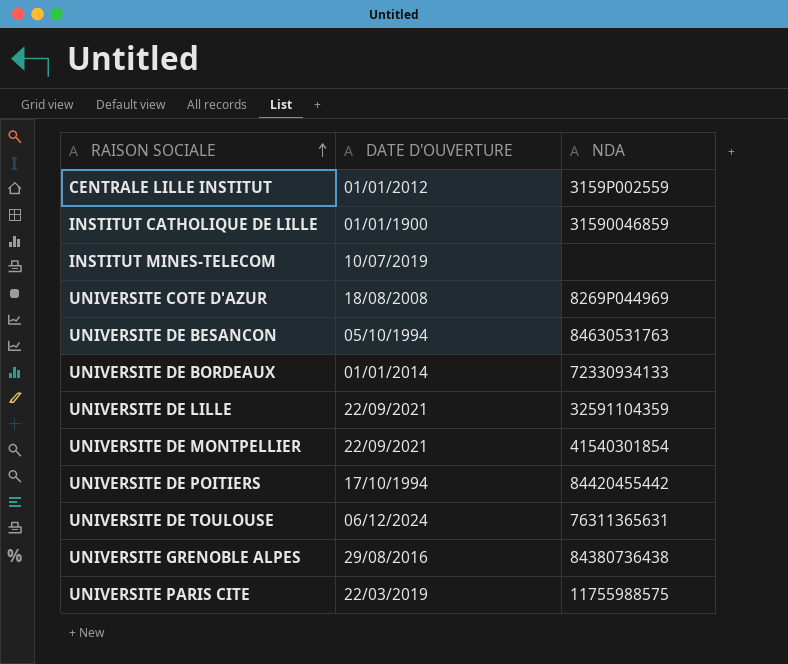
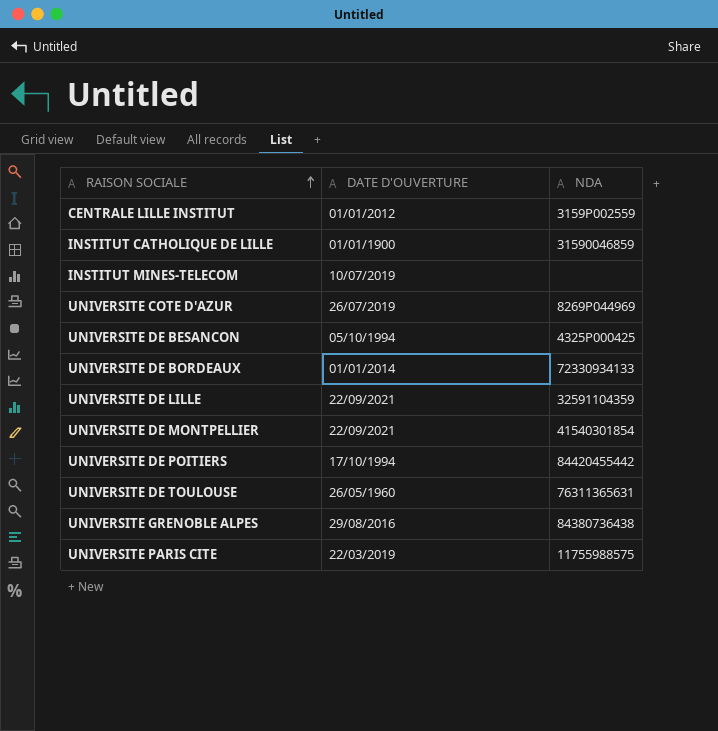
UNIVERSITE COTE D'AZUR | DATE D'OUVERTURE: 18/08/2008 -> 26/07/2019
UNIVERSITE DE BESANCON | NDA: 84630531763 -> 4325P000425
UNIVERSITE DE TOULOUSE | DATE D'OUVERTURE: 06/12/2024 -> 26/05/1960

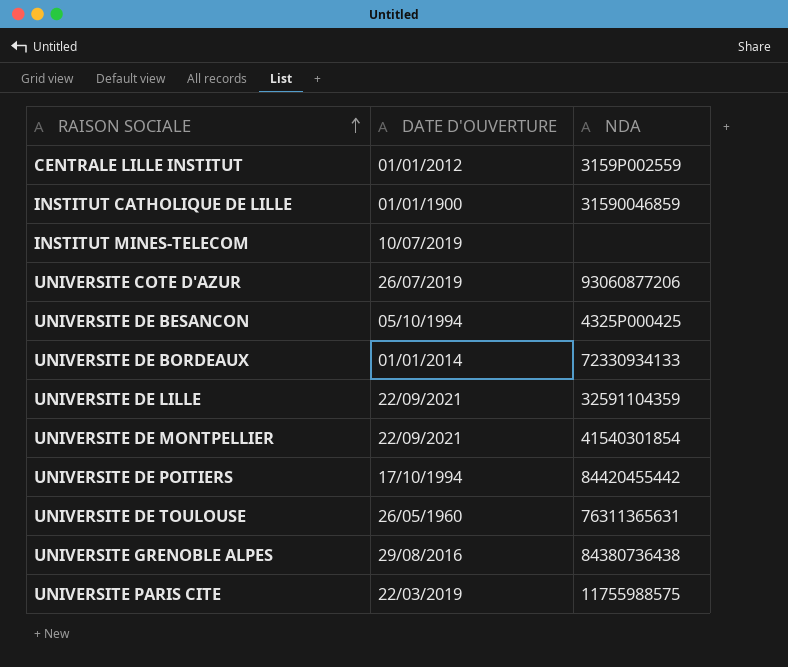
UNIVERSITE COTE D'AZUR | NDA: 8269P044969 -> 93060877206

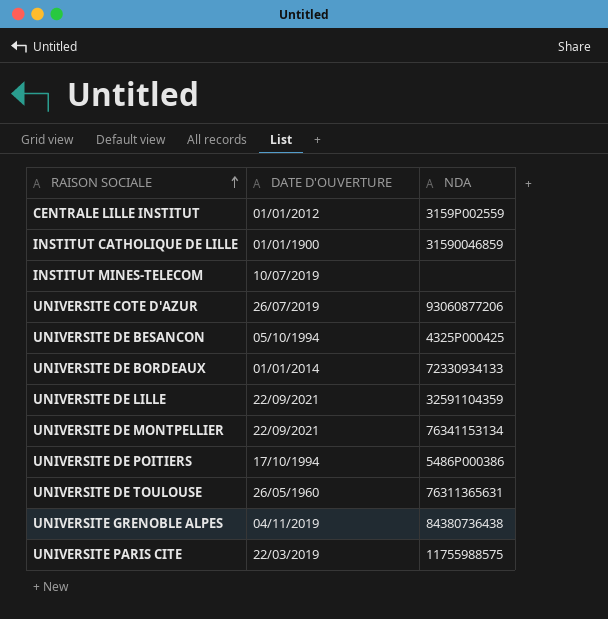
UNIVERSITE DE MONTPELLIER | NDA: 41540301854 -> 76341153134
UNIVERSITE DE POITIERS | NDA: 84420455442 -> 5486P000386
UNIVERSITE GRENOBLE ALPES | DATE D'OUVERTURE: 29/08/2016 -> 04/11/2019

